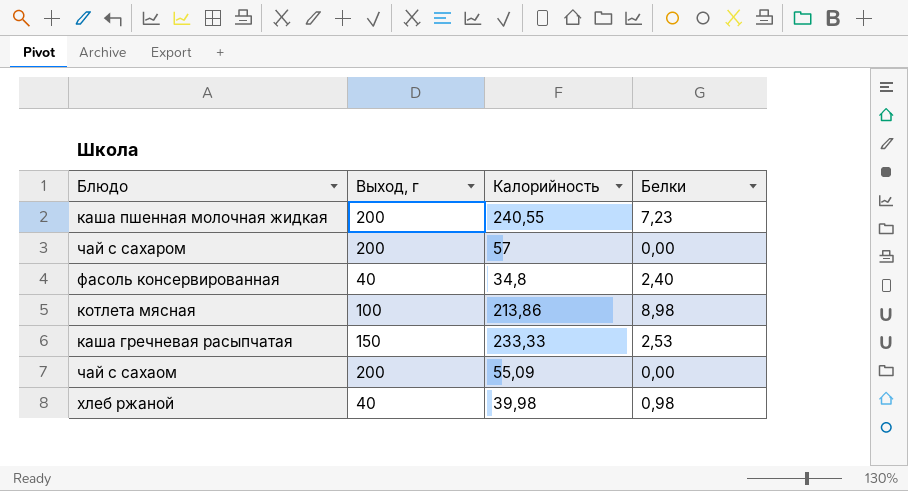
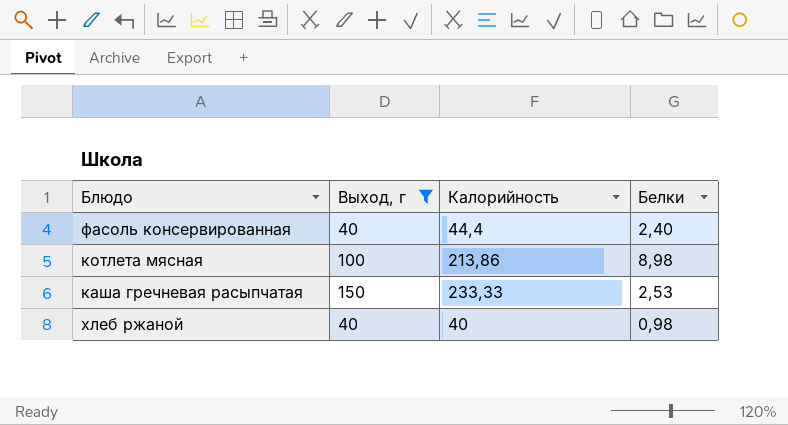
filter: none -> Выход, г != 200
фасоль консервированная | Калорийность: 34,8 -> 44,4
хлеб ржаной | Калорийность: 39,98 -> 40

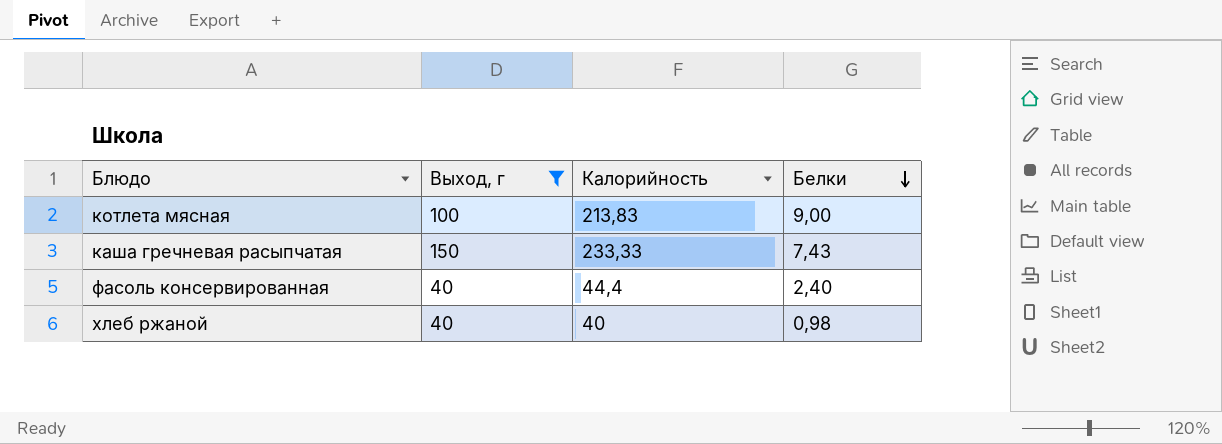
row order: none -> Белки descending
котлета мясная | Калорийность: 213,86 -> 213,83
котлета мясная | Белки: 8,98 -> 9,00
каша гречневая расыпчатая | Белки: 2,53 -> 7,43

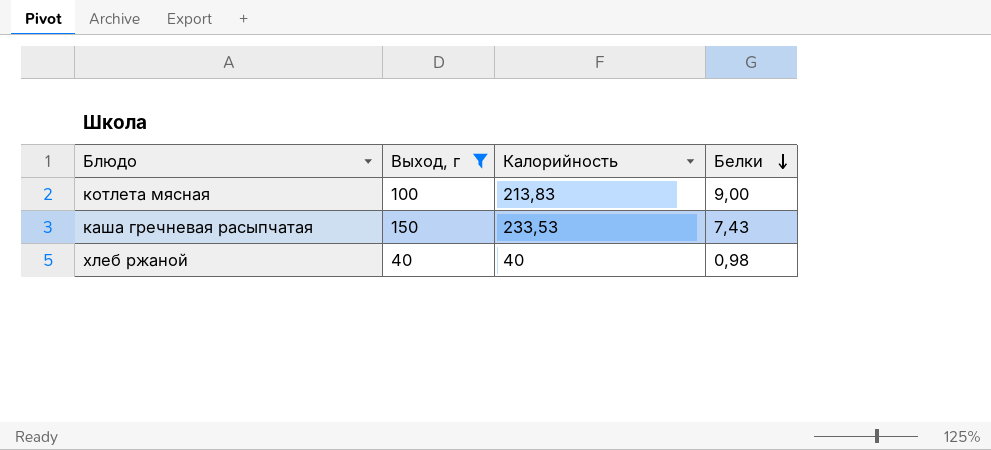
row фасоль консервированная: 40 | 44,4 | 2,40 -> none
каша гречневая расыпчатая | Калорийность: 233,33 -> 233,53

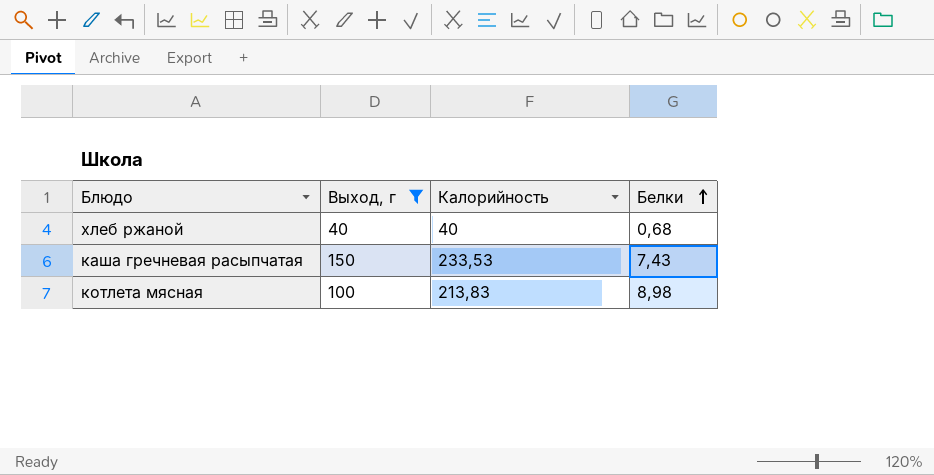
row order: Белки descending -> Белки ascending
хлеб ржаной | Белки: 0,98 -> 0,68
котлета мясная | Белки: 9,00 -> 8,98

